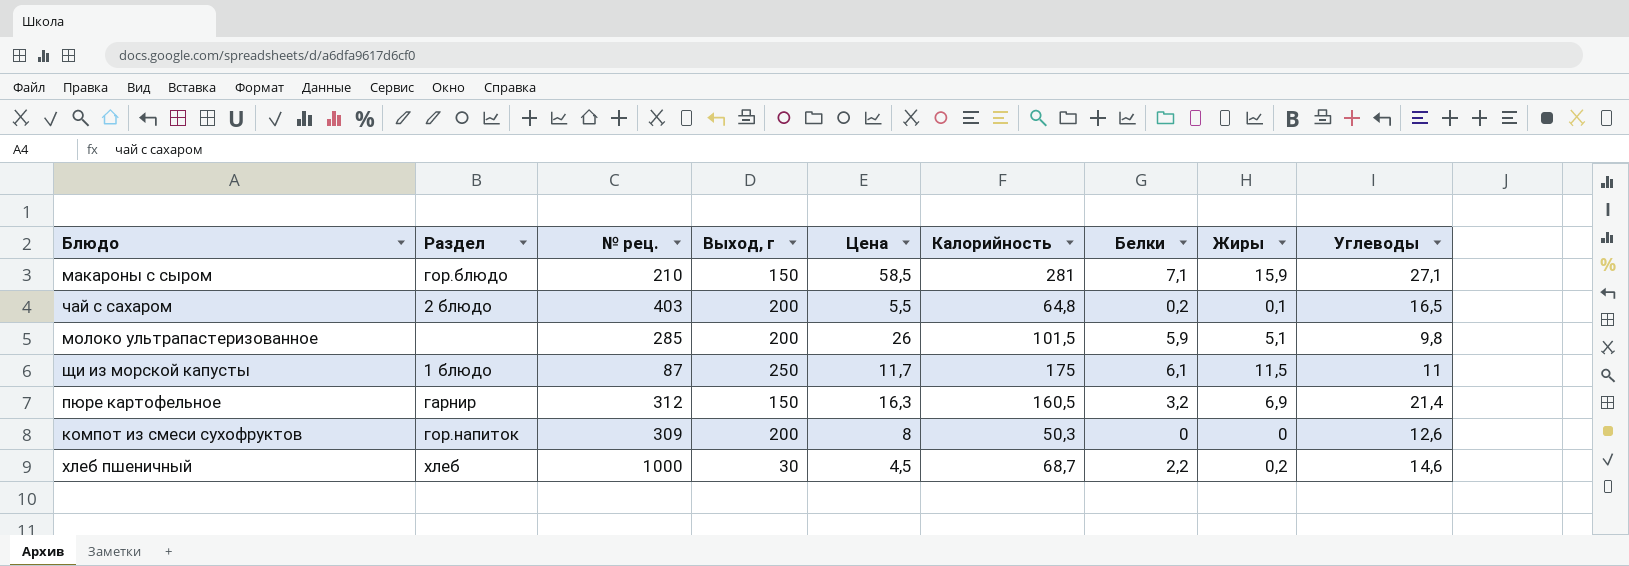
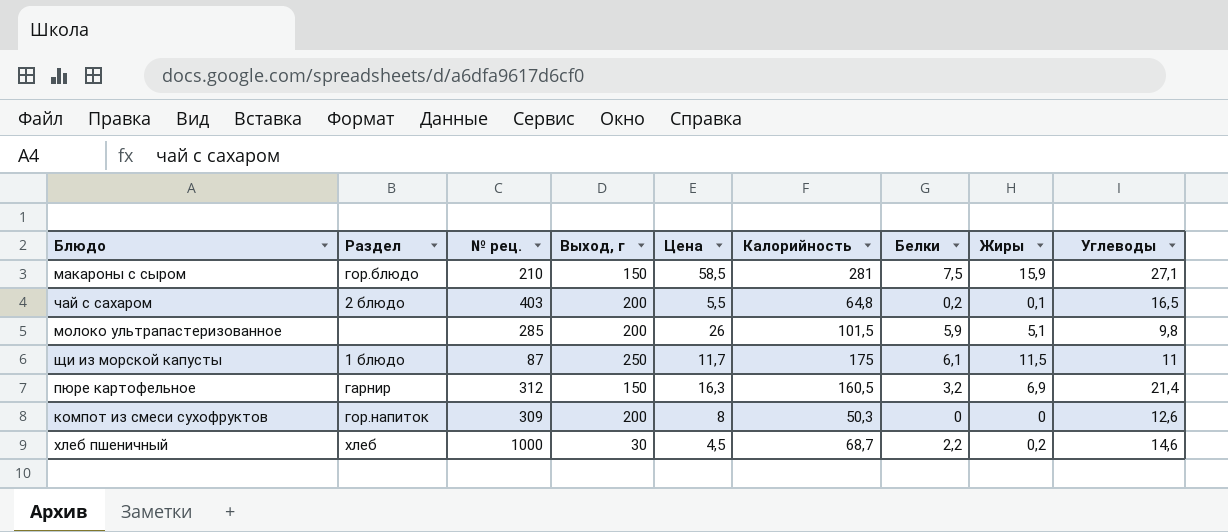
макароны с сыром | Белки: 7,1 -> 7,5

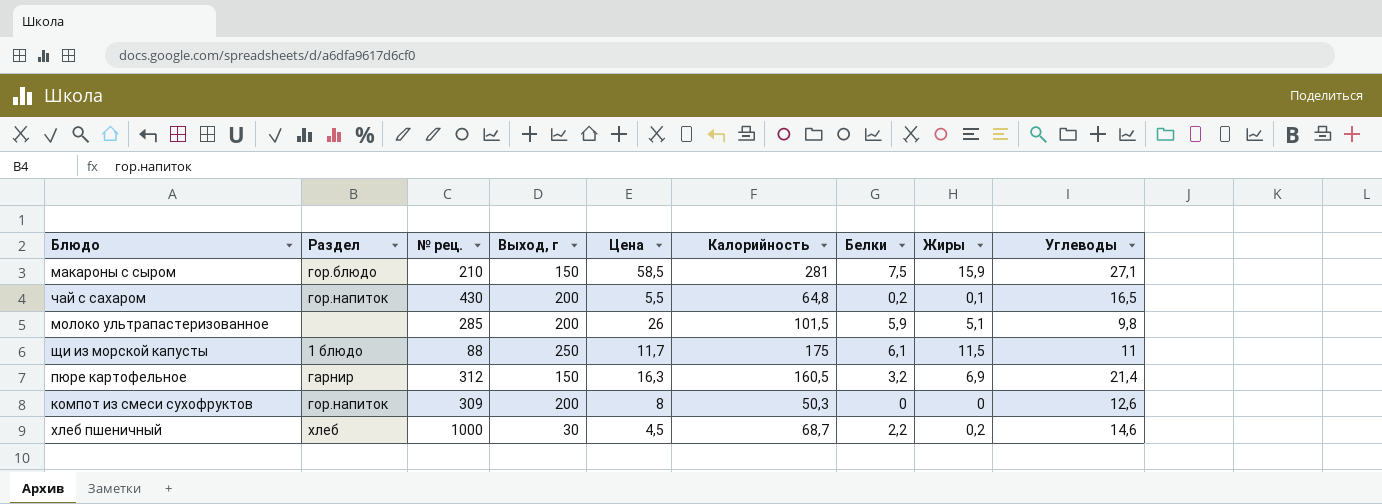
чай с сахаром | Раздел: 2 блюдо -> гор.напиток
чай с сахаром | № рец.: 403 -> 430
щи из морской капусты | № рец.: 87 -> 88

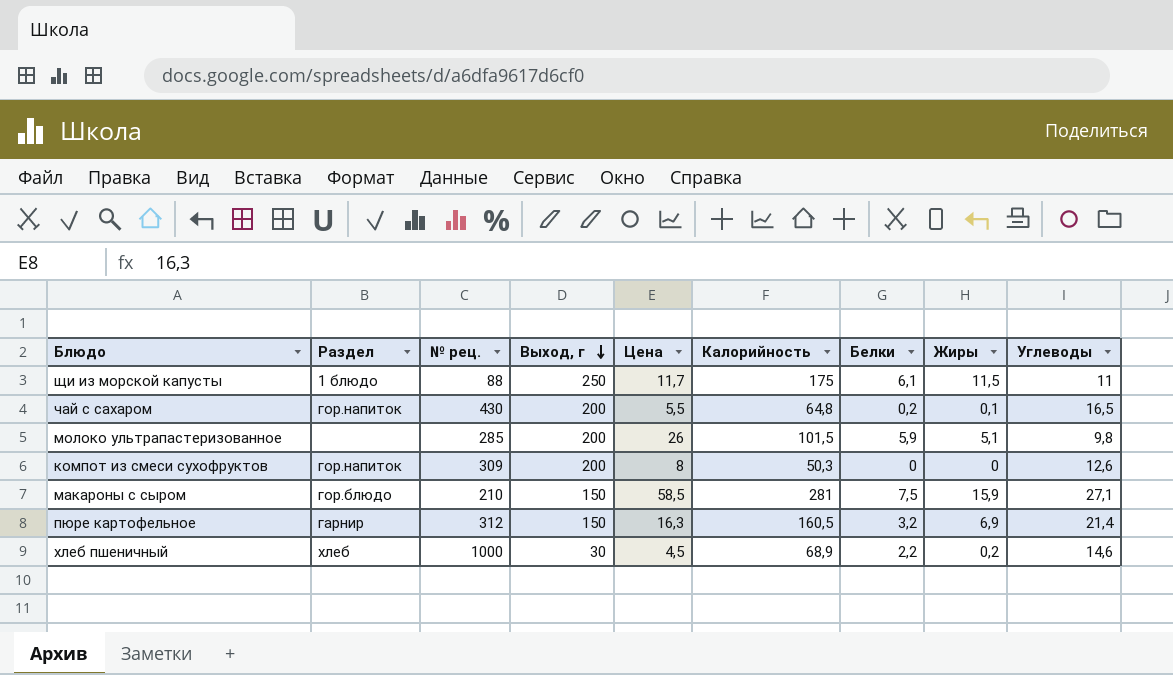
row order: none -> Выход, г descending
хлеб пшеничный | Калорийность: 68,7 -> 68,9

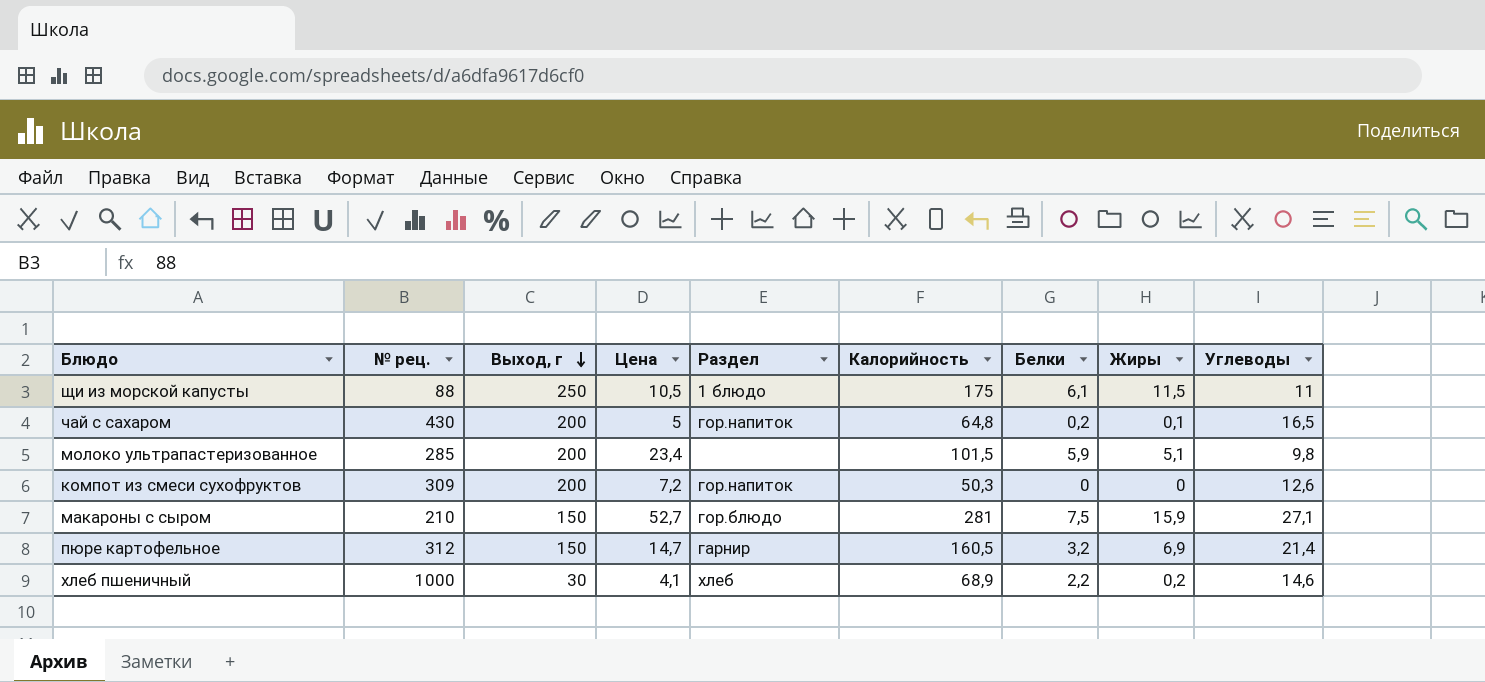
column Раздел | position: 2 -> 5
щи из морской капусты | Цена: 11,7 -> 10,5
чай с сахаром | Цена: 5,5 -> 5
молоко ультрапастеризованное | Цена: 26 -> 23,4
компот из смеси сухофруктов | Цена: 8 -> 7,2
макароны с сыром | Цена: 58,5 -> 52,7
пюре картофельное | Цена: 16,3 -> 14,7
хлеб пшеничный | Цена: 4,5 -> 4,1

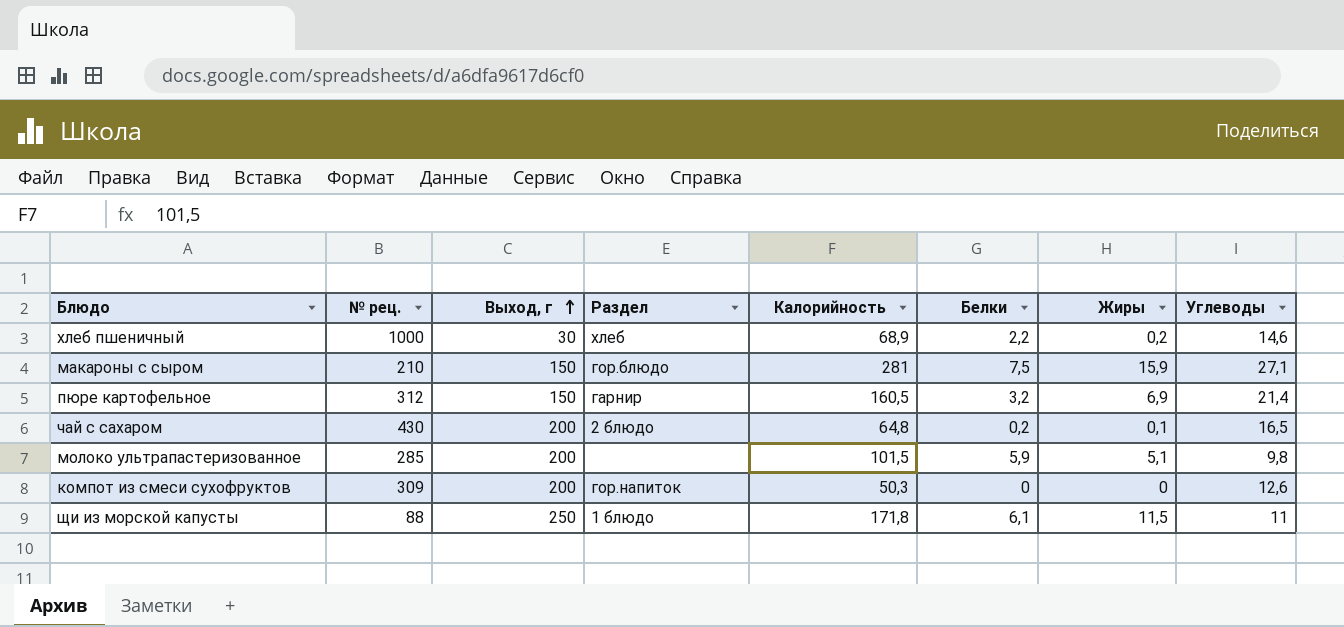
row order: Выход, г descending -> Выход, г ascending
column Цена | position: 4 -> none
чай с сахаром | Раздел: гор.напиток -> 2 блюдо
щи из морской капусты | Калорийность: 175 -> 171,8

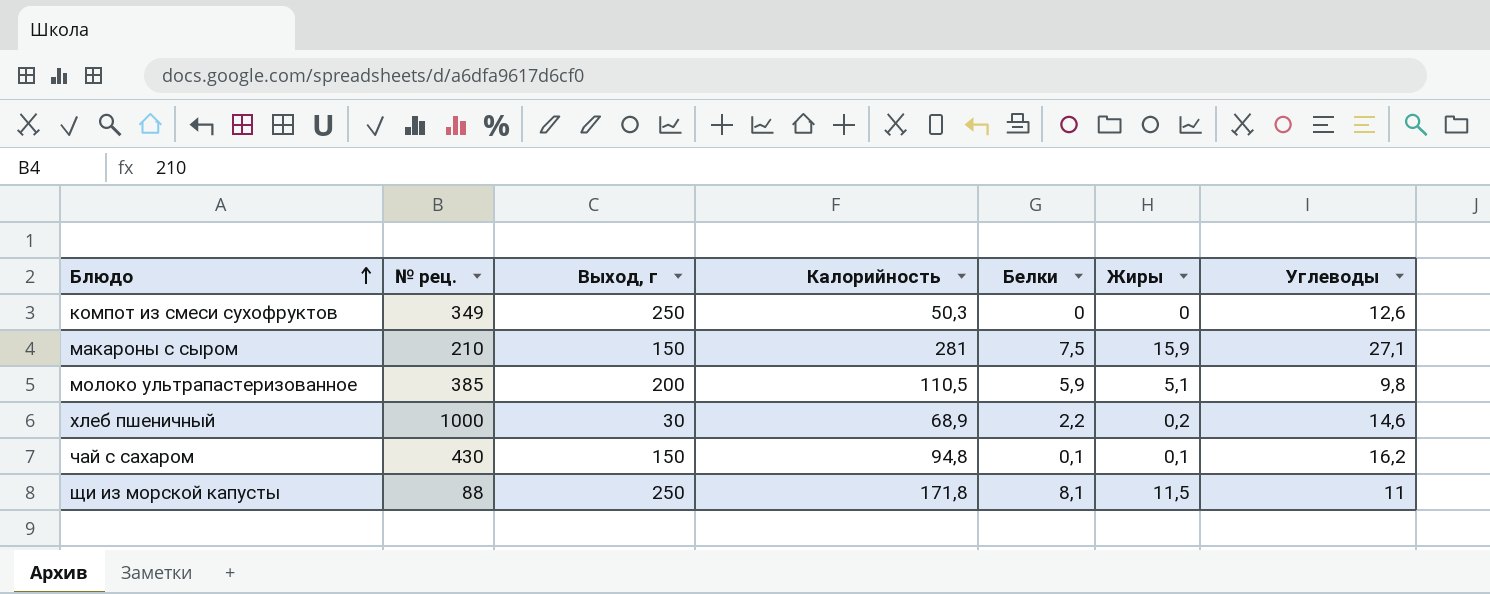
row order: Выход, г ascending -> Блюдо ascending
column Раздел | position: 4 -> none
row пюре картофельное: 312 | 150 | гарнир | 160,5 | 3,2 | 6,9 | 21,4 -> none
компот из смеси сухофруктов | № рец.: 309 -> 349
компот из смеси сухофруктов | Выход, г: 200 -> 250
молоко ультрапастеризованное | № рец.: 285 -> 385
молоко ультрапастеризованное | Калорийность: 101,5 -> 110,5
чай с сахаром | Выход, г: 200 -> 150
чай с сахаром | Калорийность: 64,8 -> 94,8
чай с сахаром | Белки: 0,2 -> 0,1
чай с сахаром | Углеводы: 16,5 -> 16,2
щи из морской капусты | Белки: 6,1 -> 8,1

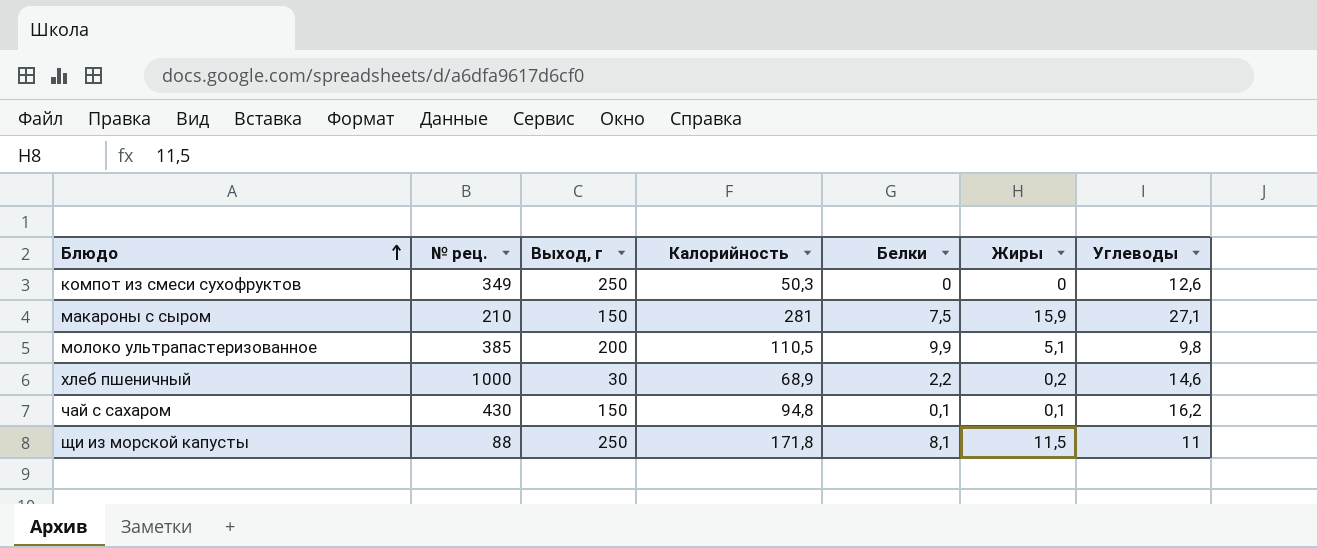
молоко ультрапастеризованное | Белки: 5,9 -> 9,9

